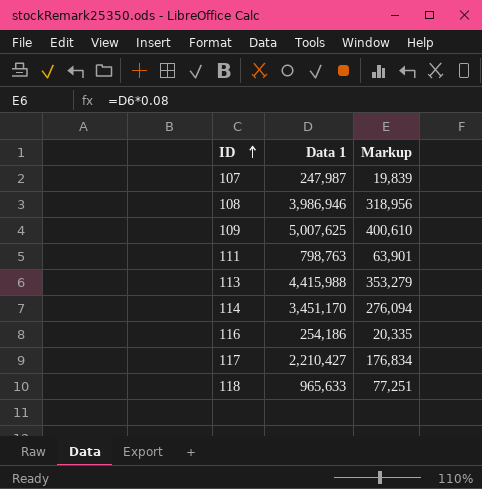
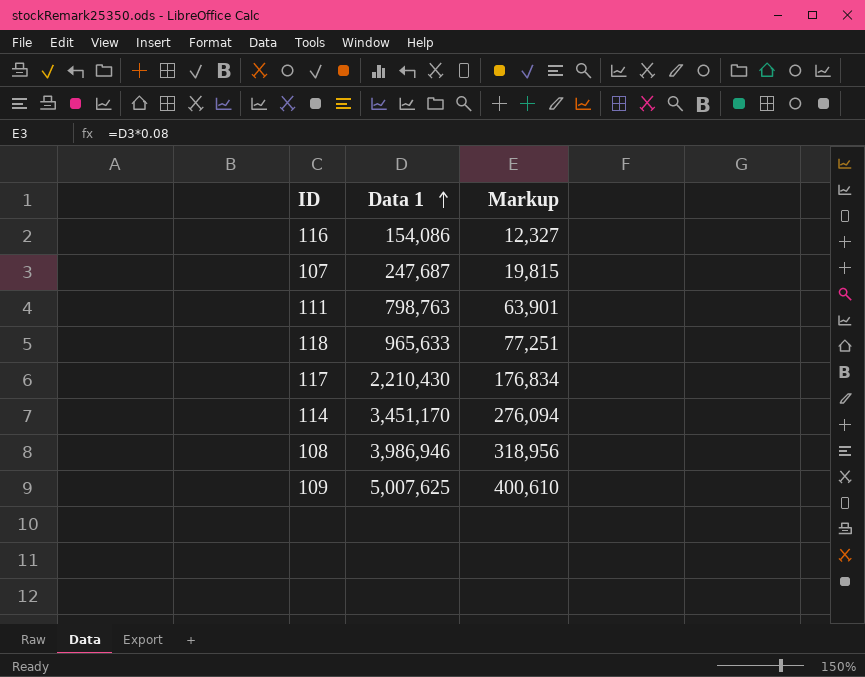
row order: ID ascending -> Data 1 ascending
row 113: 4,415,988 | 353,279 -> none
116 | Data 1: 254,186 -> 154,086
116 | Markup: 20,335 -> 12,327
107 | Data 1: 247,987 -> 247,687
107 | Markup: 19,839 -> 19,815
117 | Data 1: 2,210,427 -> 2,210,430

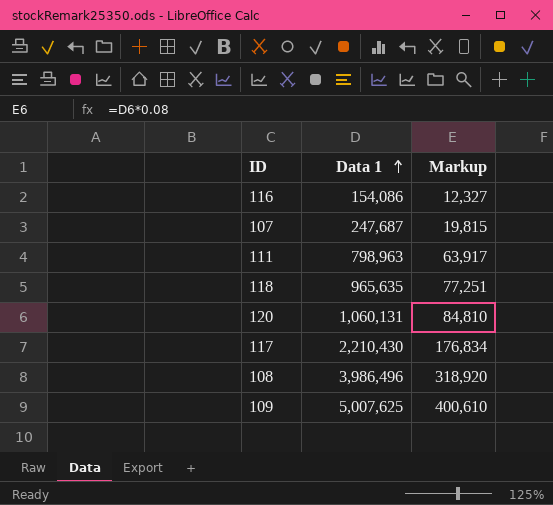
row 114: 3,451,170 | 276,094 -> none
111 | Data 1: 798,763 -> 798,963
111 | Markup: 63,901 -> 63,917
118 | Data 1: 965,633 -> 965,635
row 120: none -> 1,060,131 | 84,810
108 | Data 1: 3,986,946 -> 3,986,496
108 | Markup: 318,956 -> 318,920

